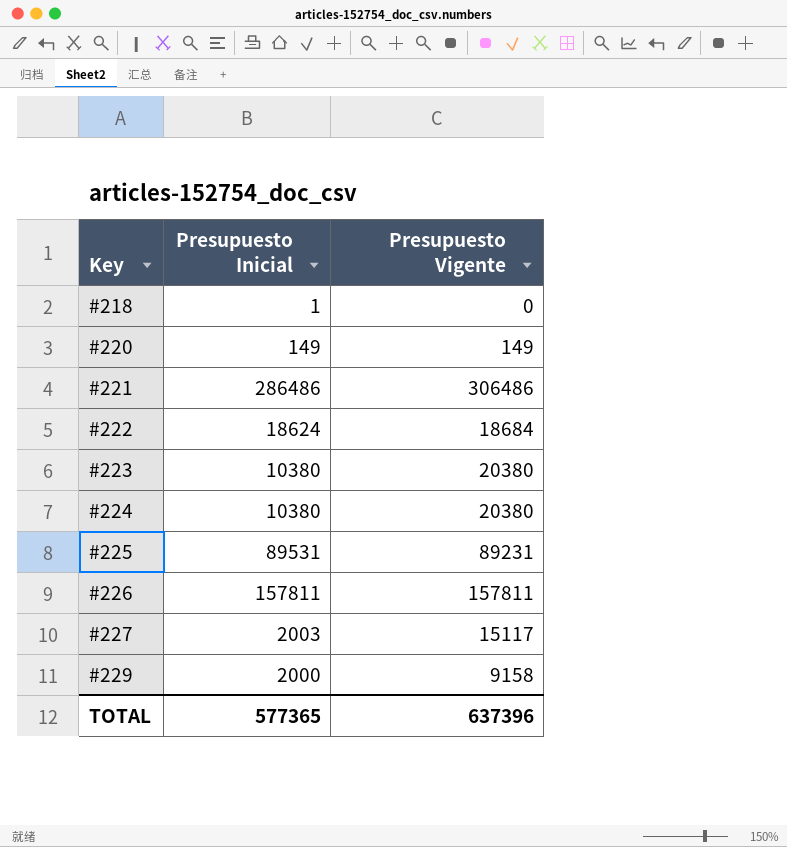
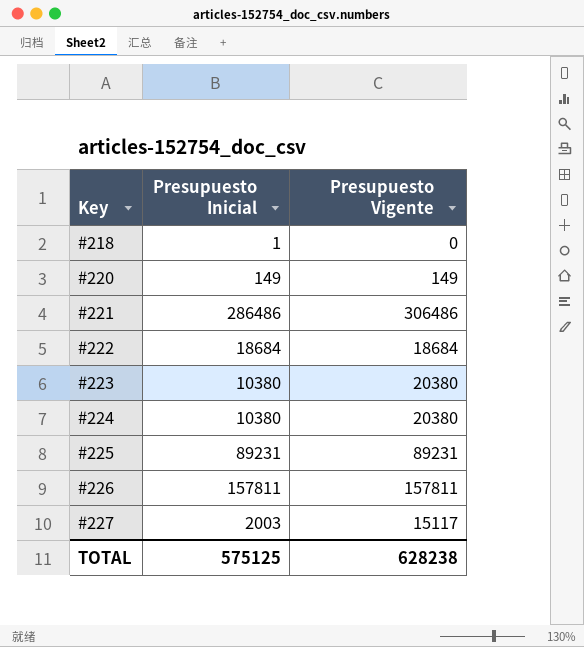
row #229: 2000 | 9158 -> none
#222 | Presupuesto Inicial: 18624 -> 18684
#225 | Presupuesto Inicial: 89531 -> 89231
TOTAL | Presupuesto Inicial: 577365 -> 575125
TOTAL | Presupuesto Vigente: 637396 -> 628238

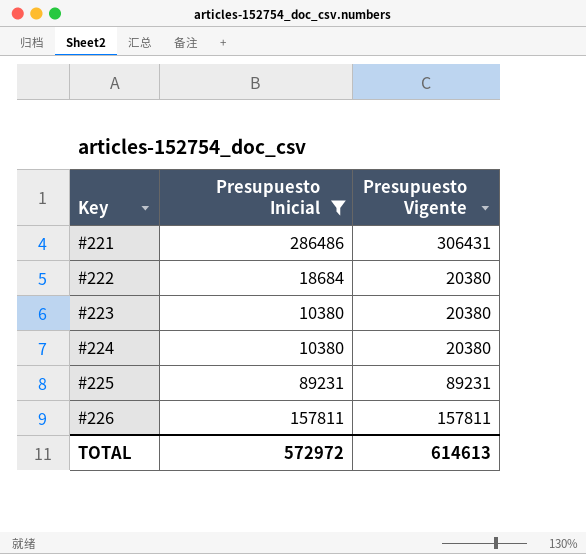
filter: none -> Presupuesto Inicial >= 10380
#221 | Presupuesto Vigente: 306486 -> 306431
#222 | Presupuesto Vigente: 18684 -> 20380
TOTAL | Presupuesto Inicial: 575125 -> 572972
TOTAL | Presupuesto Vigente: 628238 -> 614613

